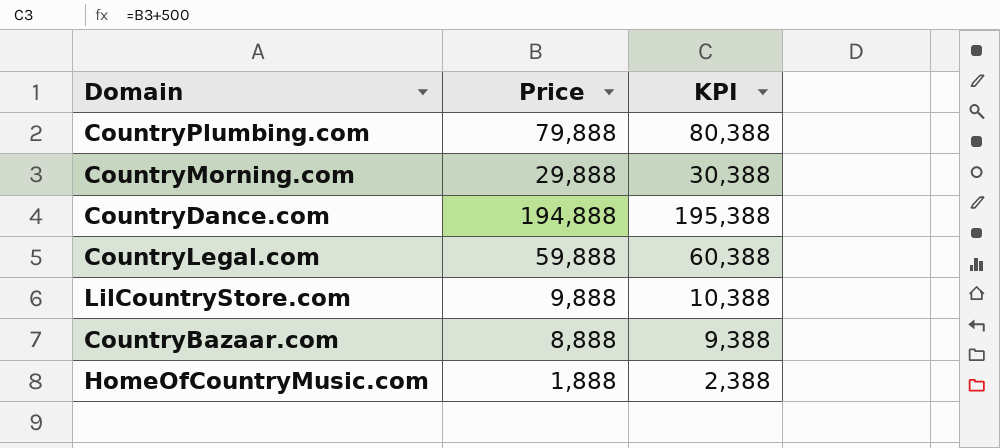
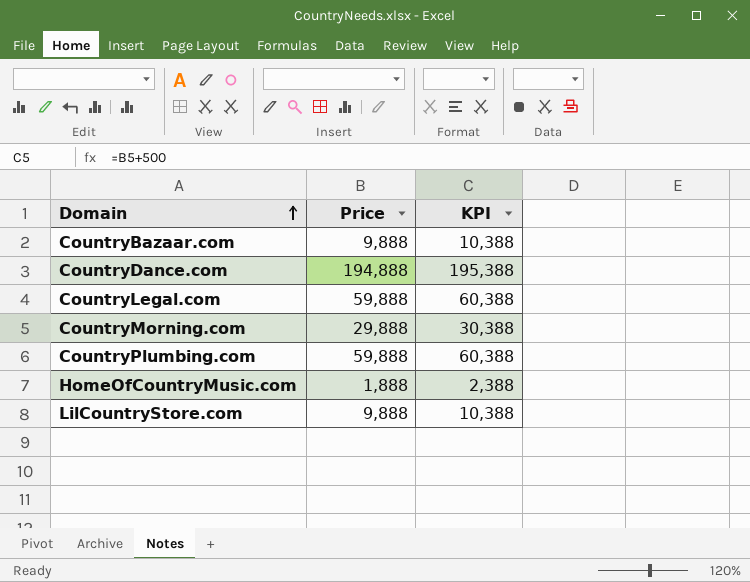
row order: none -> Domain ascending
CountryBazaar.com | Price: 8,888 -> 9,888
CountryBazaar.com | KPI: 9,388 -> 10,388
CountryPlumbing.com | Price: 79,888 -> 59,888
CountryPlumbing.com | KPI: 80,388 -> 60,388

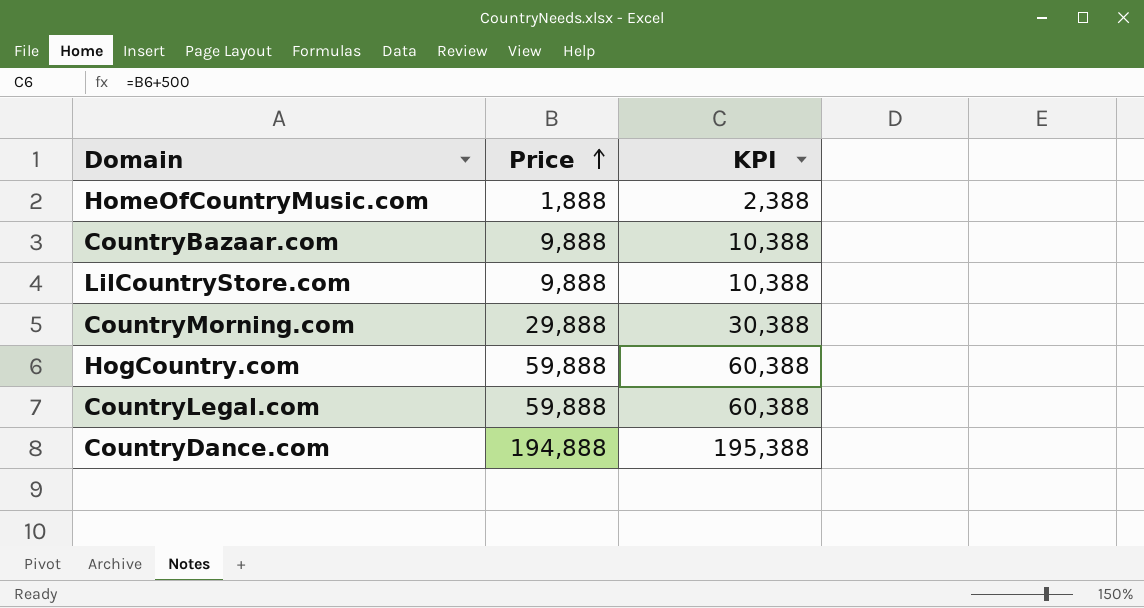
row order: Domain ascending -> Price ascending
row CountryPlumbing.com: 59,888 | 60,388 -> none
row HogCountry.com: none -> 59,888 | 60,388

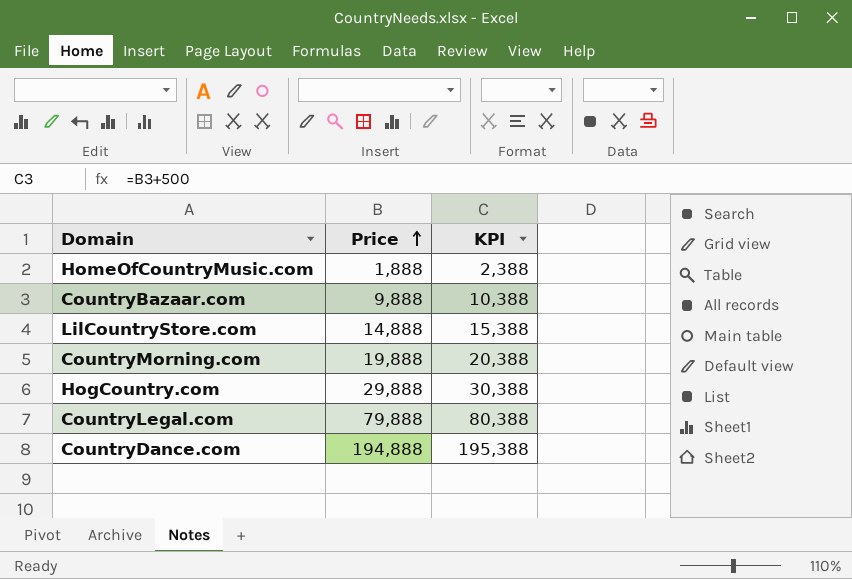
LilCountryStore.com | Price: 9,888 -> 14,888
LilCountryStore.com | KPI: 10,388 -> 15,388
CountryMorning.com | Price: 29,888 -> 19,888
CountryMorning.com | KPI: 30,388 -> 20,388
HogCountry.com | Price: 59,888 -> 29,888
HogCountry.com | KPI: 60,388 -> 30,388
CountryLegal.com | Price: 59,888 -> 79,888
CountryLegal.com | KPI: 60,388 -> 80,388

